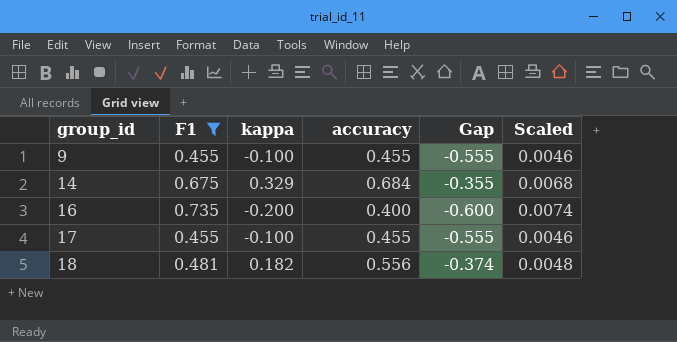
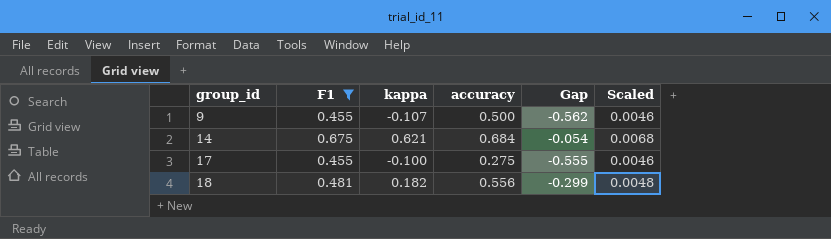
column Gap | formula: [kappa] - [accuracy] -> [kappa] - [F1]
row 16: 0.735 | -0.200 | 0.400 | -0.600 | 0.0074 -> none
9 | kappa: -0.100 -> -0.107
9 | accuracy: 0.455 -> 0.500
14 | kappa: 0.329 -> 0.621
17 | accuracy: 0.455 -> 0.275

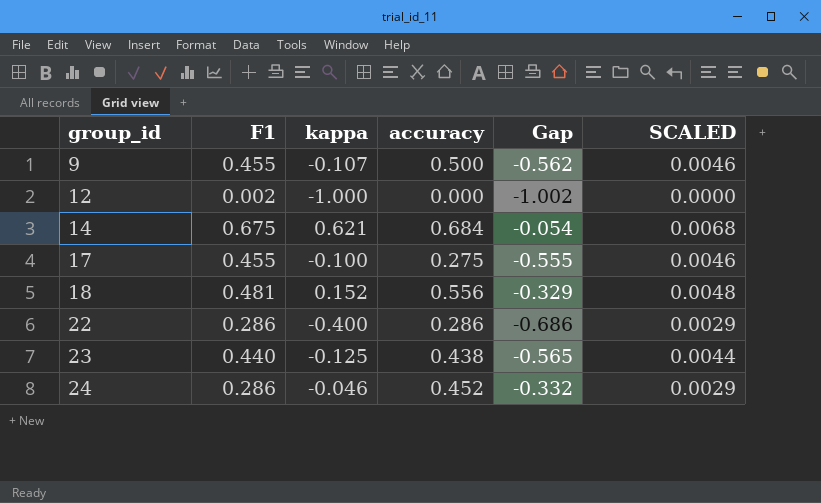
filter: F1 >= 0.455 -> none
column name: Scaled -> SCALED
18 | kappa: 0.182 -> 0.152
18 | Gap: -0.299 -> -0.329

